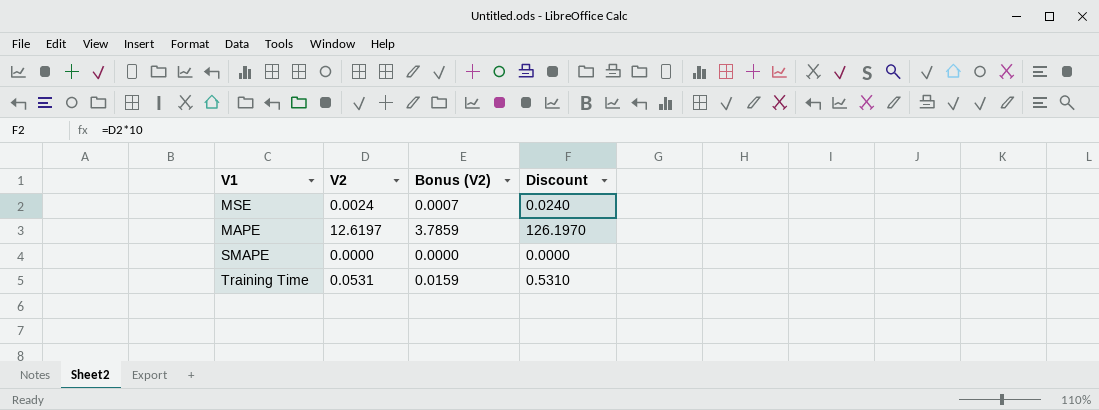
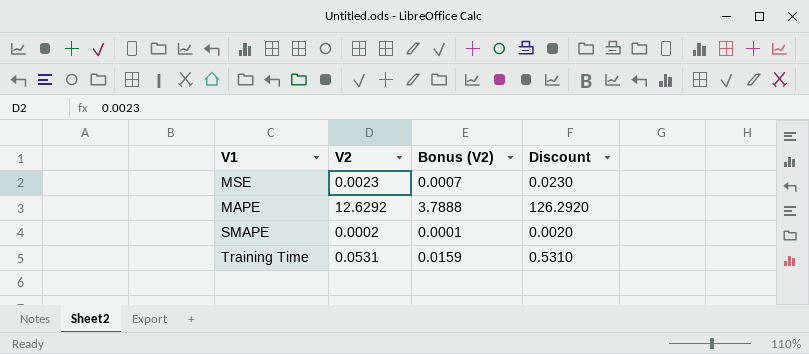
MSE | V2: 0.0024 -> 0.0023
MSE | Discount: 0.0240 -> 0.0230
MAPE | V2: 12.6197 -> 12.6292
MAPE | Bonus (V2): 3.7859 -> 3.7888
MAPE | Discount: 126.1970 -> 126.2920
SMAPE | V2: 0.0000 -> 0.0002
SMAPE | Bonus (V2): 0.0000 -> 0.0001
SMAPE | Discount: 0.0000 -> 0.0020

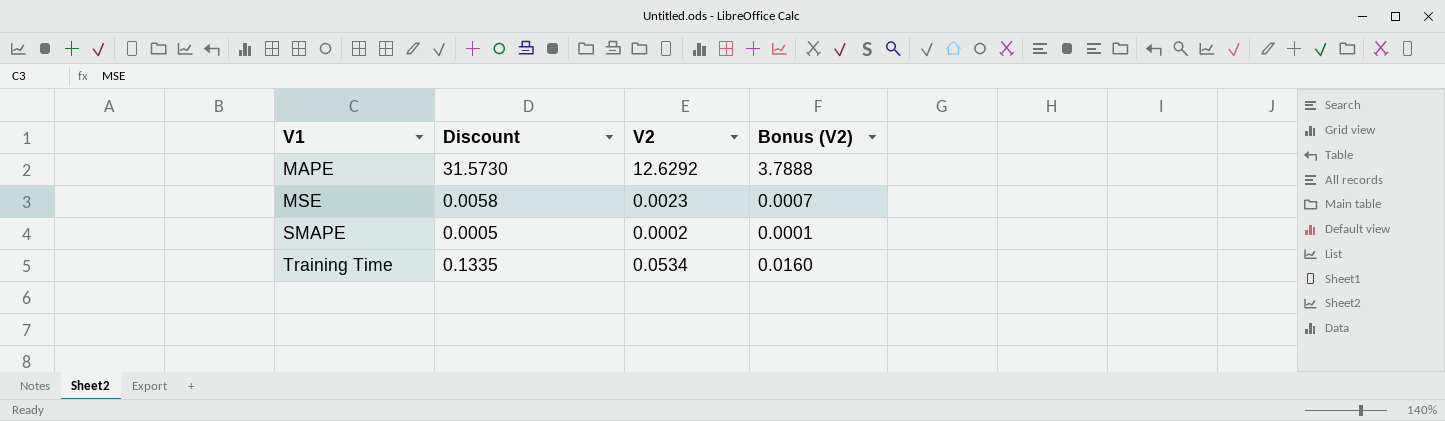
row order: none -> V1 ascending
column Discount | formula: [V2] * 10 -> [V2] * 2.5
column Discount | position: 4 -> 2
Training Time | V2: 0.0531 -> 0.0534
Training Time | Bonus (V2): 0.0159 -> 0.0160

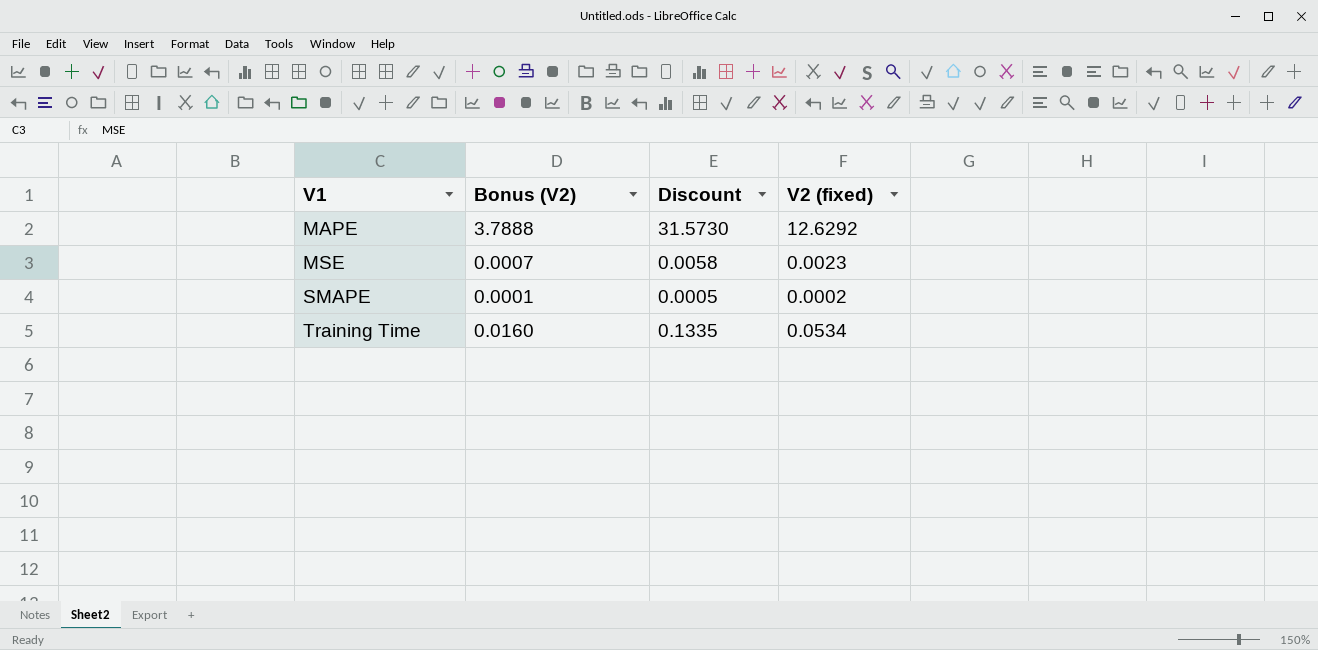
column Bonus (V2) | position: 4 -> 2
column name: V2 -> V2 (fixed)

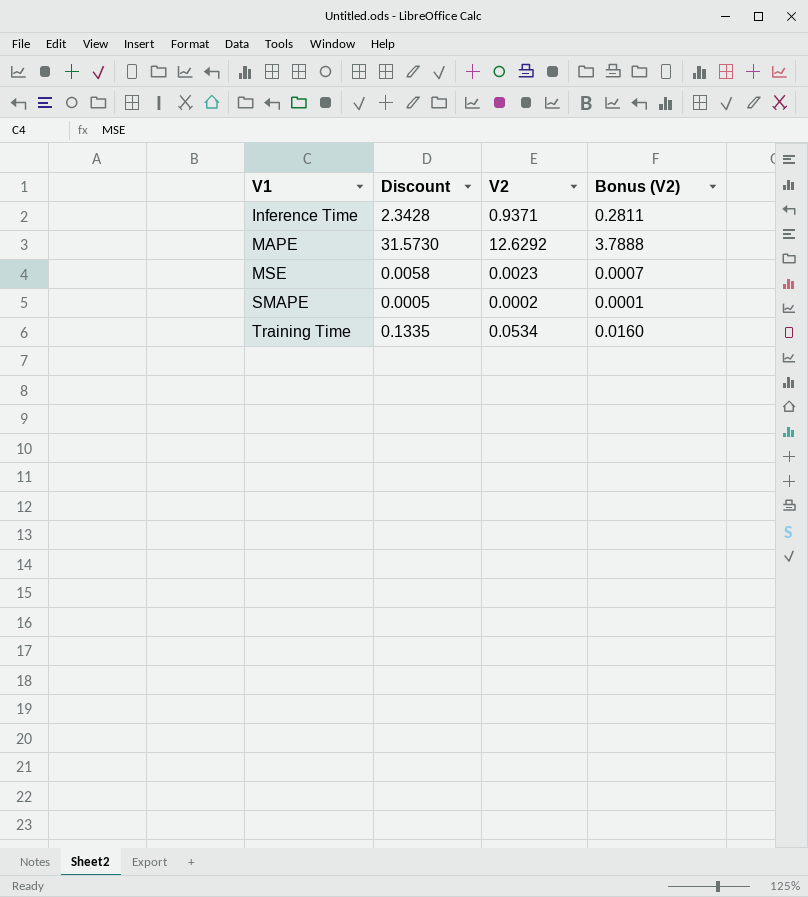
column name: V2 (fixed) -> V2
column Bonus (V2) | position: 2 -> 4
row Inference Time: none -> 2.3428 | 0.9371 | 0.2811

